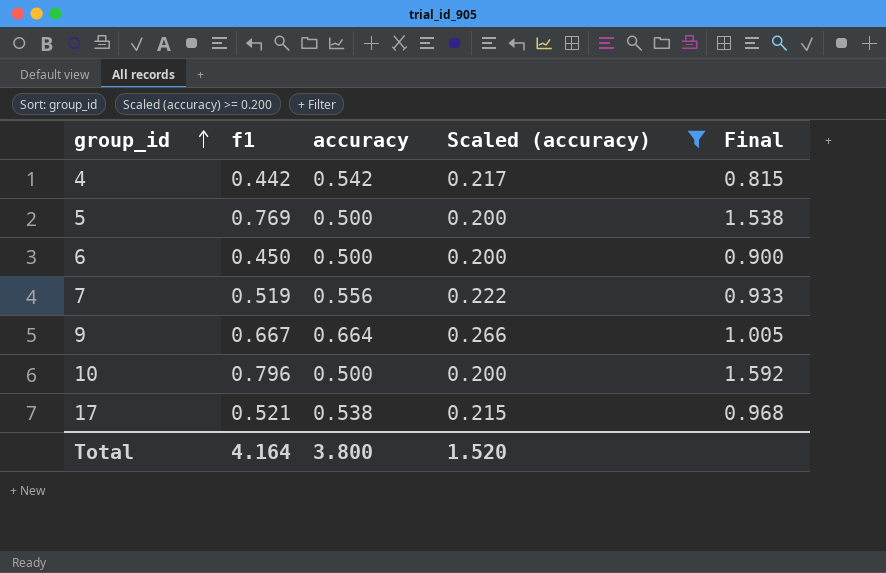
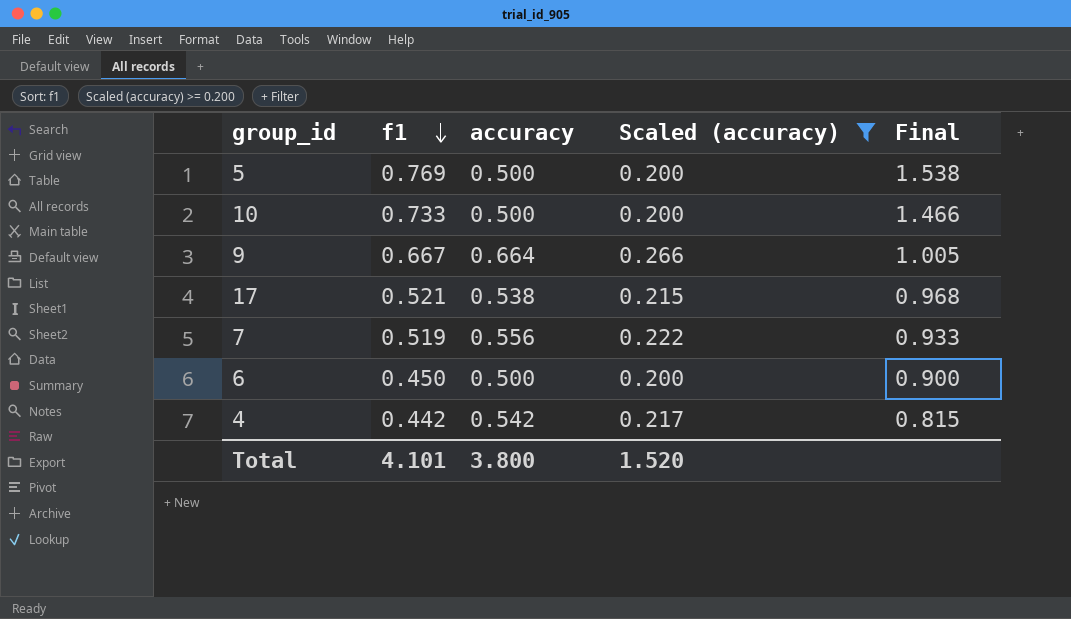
row order: group_id ascending -> f1 descending
10 | f1: 0.796 -> 0.733
10 | Final: 1.592 -> 1.466
Total | f1: 4.164 -> 4.101

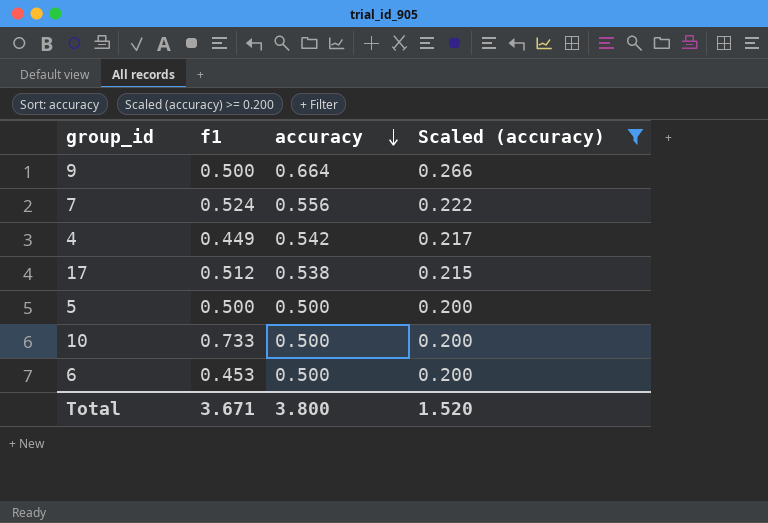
row order: f1 descending -> accuracy descending
column Final | formula: [f1] / [accuracy] -> none
9 | f1: 0.667 -> 0.500
7 | f1: 0.519 -> 0.524
4 | f1: 0.442 -> 0.449
17 | f1: 0.521 -> 0.512
5 | f1: 0.769 -> 0.500
6 | f1: 0.450 -> 0.453
Total | f1: 4.101 -> 3.671

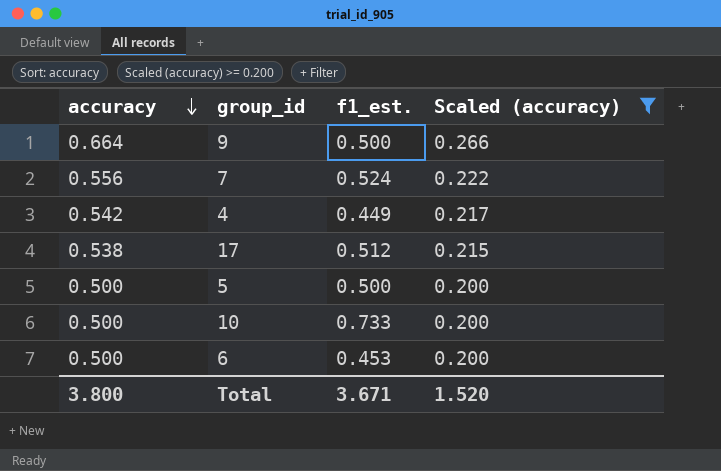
column accuracy | position: 3 -> 1
column name: f1 -> f1_est.

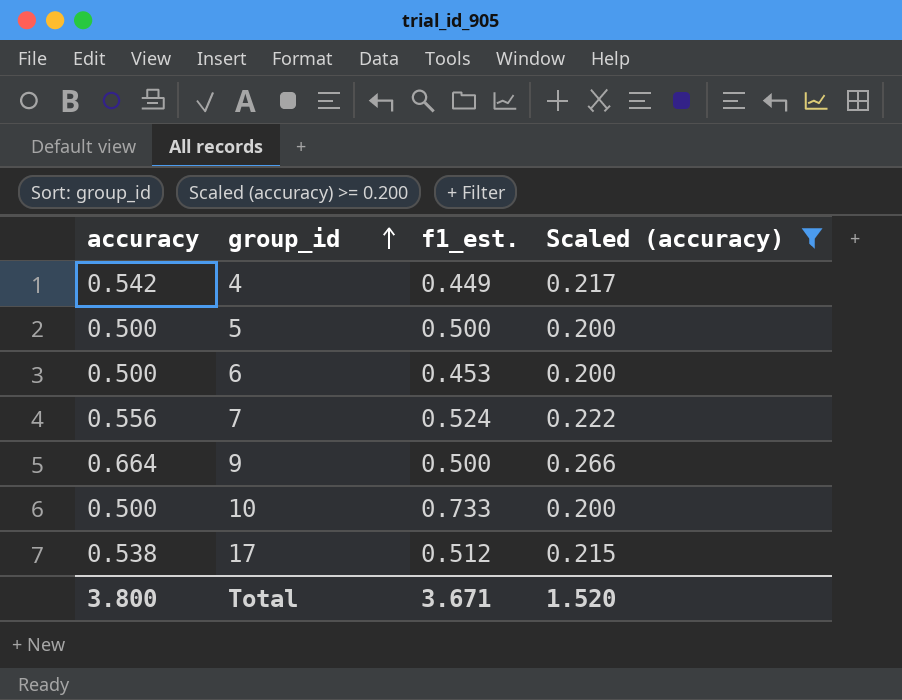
row order: accuracy descending -> group_id ascending

